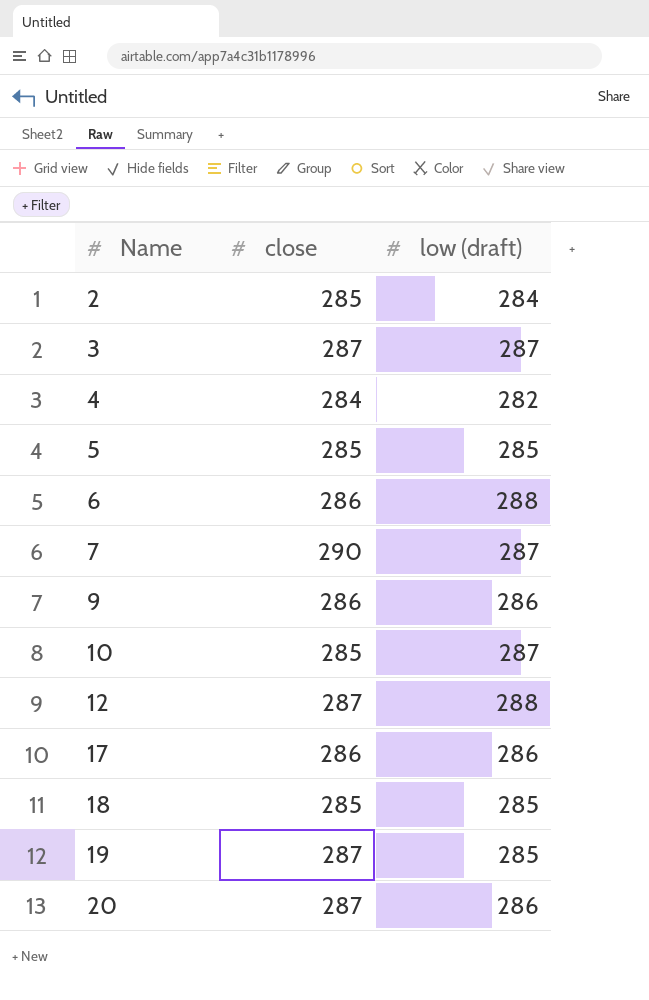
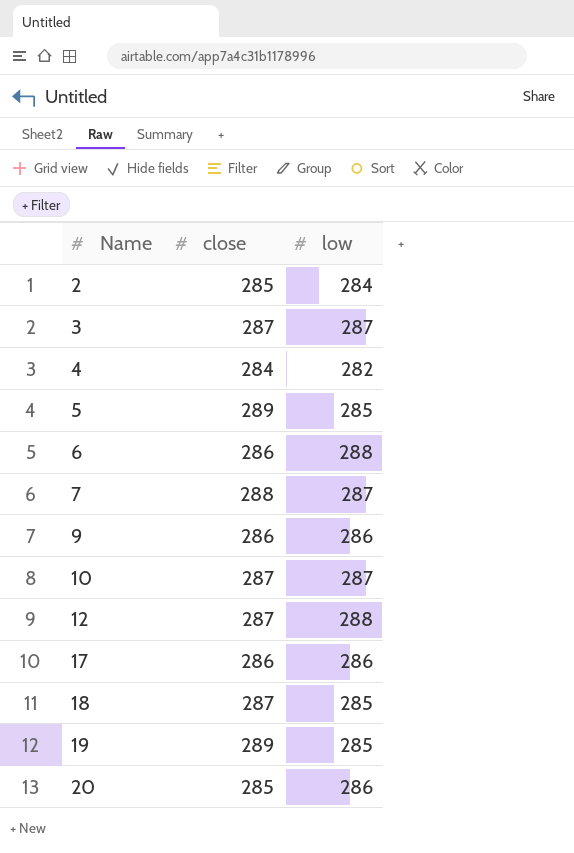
column name: low (draft) -> low
5 | close: 285 -> 289
7 | close: 290 -> 288
10 | close: 285 -> 287
18 | close: 285 -> 287
19 | close: 287 -> 289
20 | close: 287 -> 285

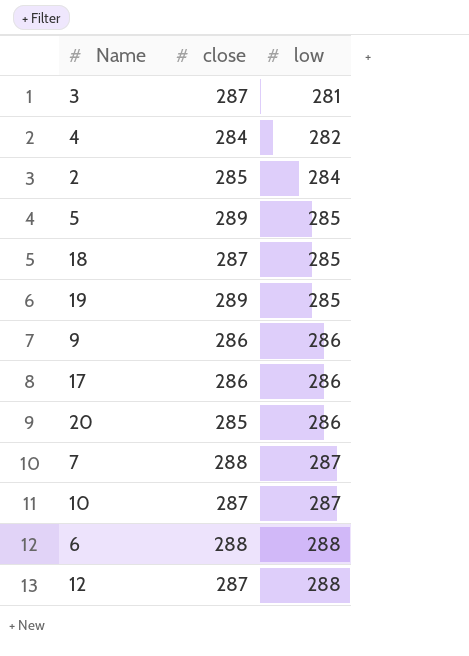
row order: Name ascending -> low ascending
3 | low: 287 -> 281
6 | close: 286 -> 288

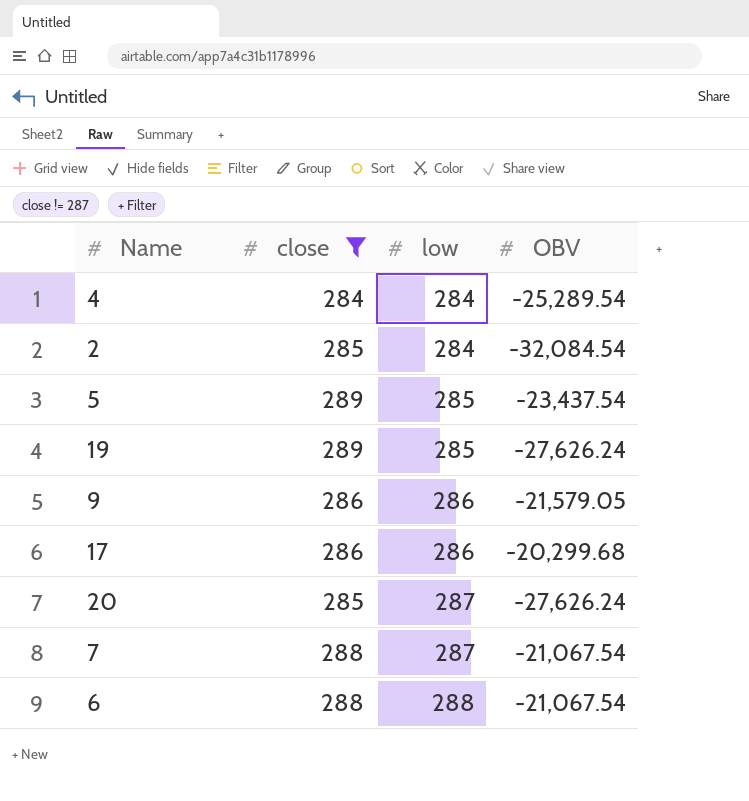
filter: none -> close != 287
column OBV | position: none -> 4
4 | low: 282 -> 284
20 | low: 286 -> 287

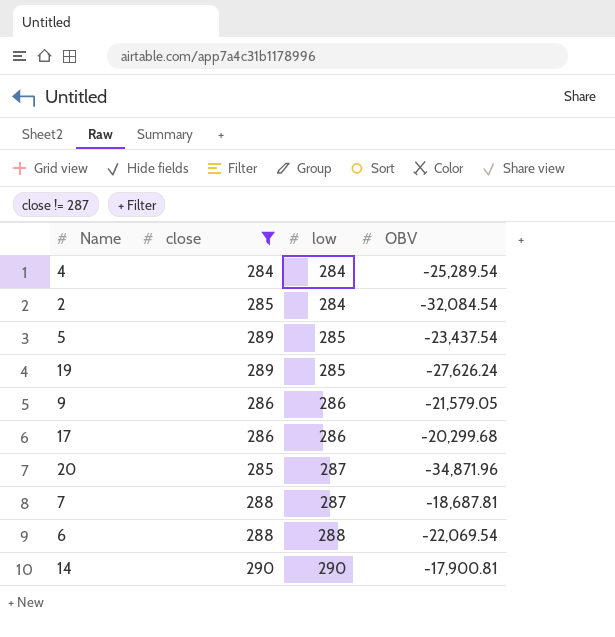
20 | OBV: -27,626.24 -> -34,871.96
7 | OBV: -21,067.54 -> -18,687.81
6 | OBV: -21,067.54 -> -22,069.54
row 14: none -> 290 | 290 | -17,900.81

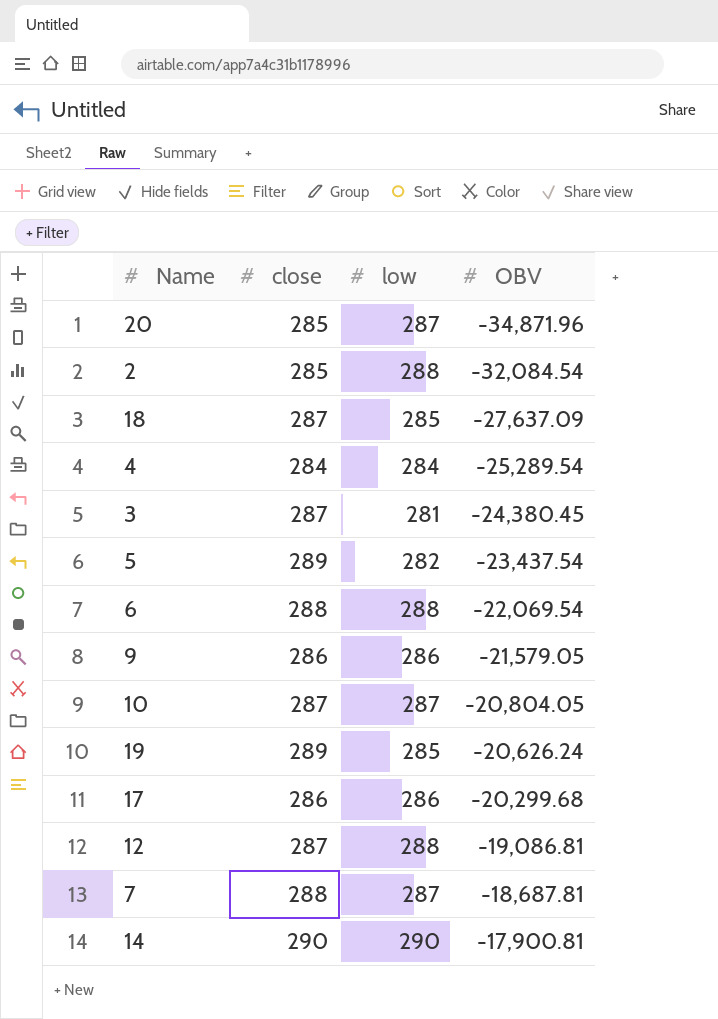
filter: close != 287 -> none
row order: low ascending -> OBV ascending
2 | low: 284 -> 288
5 | low: 285 -> 282
19 | OBV: -27,626.24 -> -20,626.24

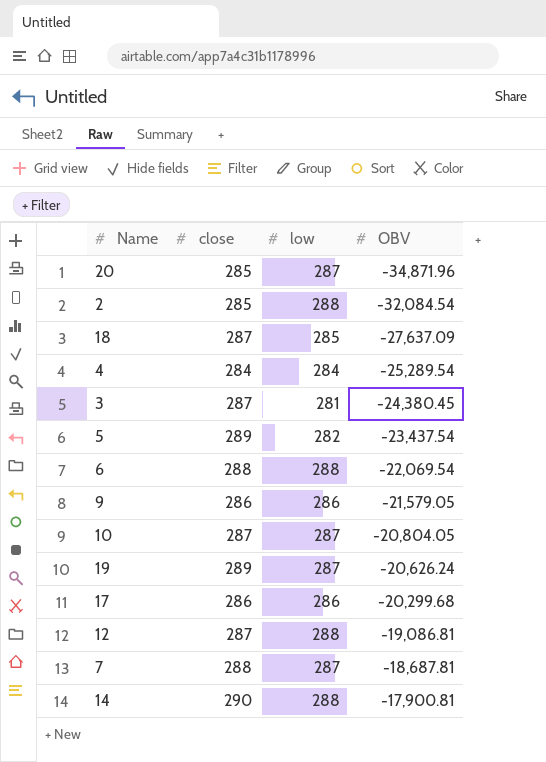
19 | low: 285 -> 287
14 | low: 290 -> 288

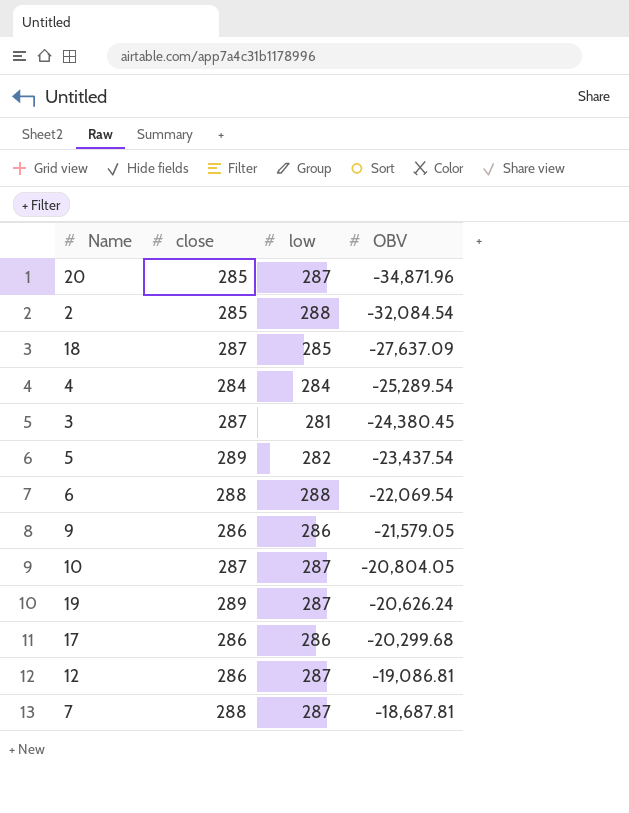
row 14: 290 | 288 | -17,900.81 -> none
12 | close: 287 -> 286
12 | low: 288 -> 287

